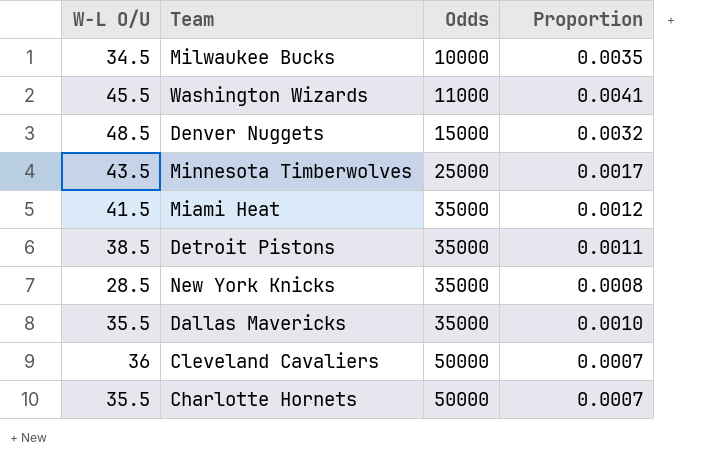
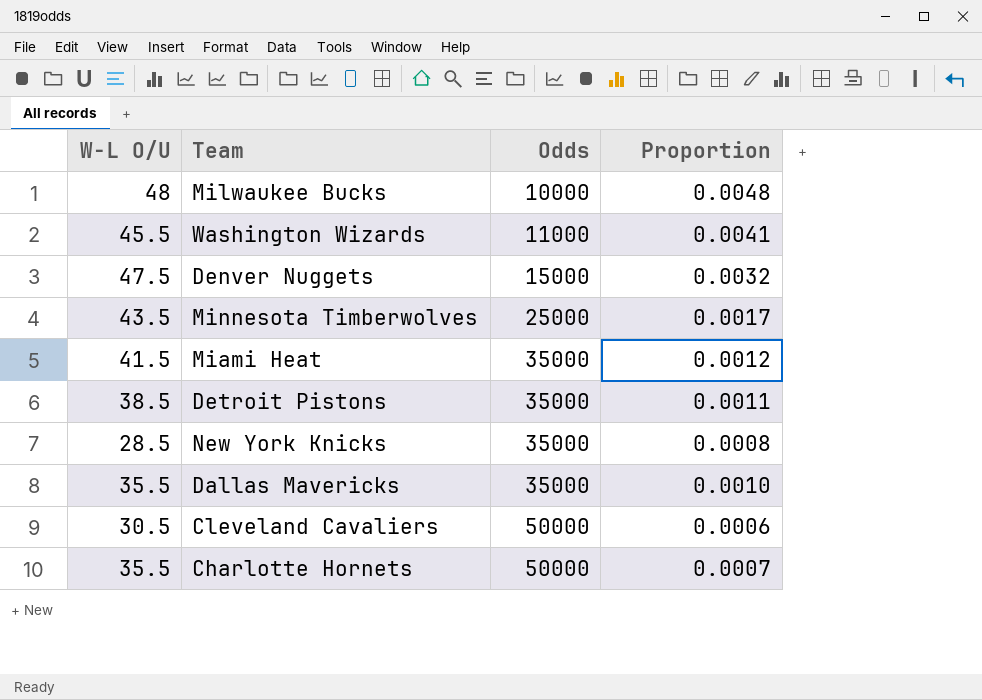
Milwaukee Bucks | W-L O/U: 34.5 -> 48
Milwaukee Bucks | Proportion: 0.0035 -> 0.0048
Denver Nuggets | W-L O/U: 48.5 -> 47.5
Cleveland Cavaliers | W-L O/U: 36 -> 30.5
Cleveland Cavaliers | Proportion: 0.0007 -> 0.0006

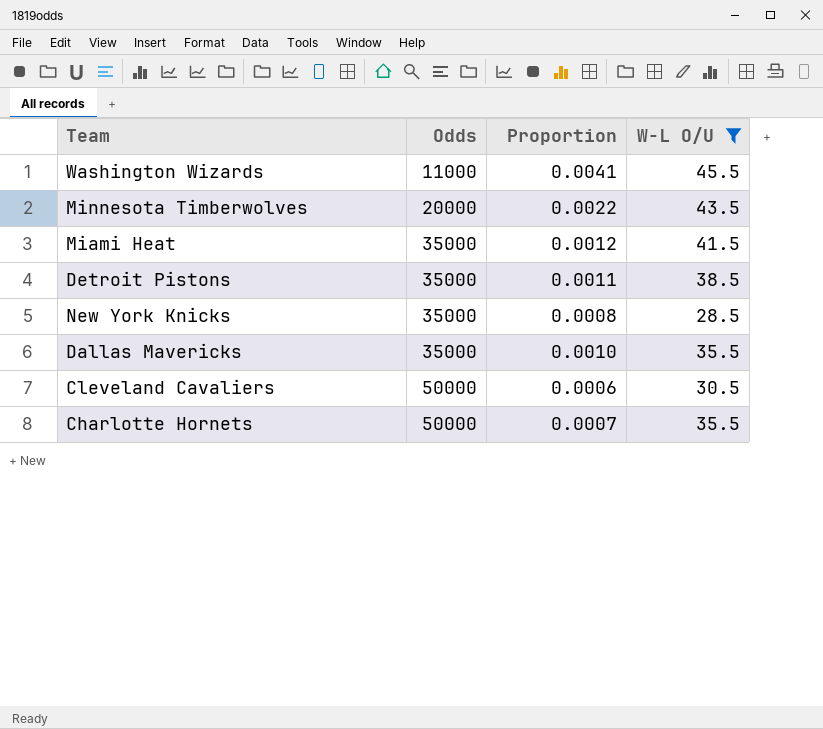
filter: none -> W-L O/U <= 45.5
column W-L O/U | position: 1 -> 4
Minnesota Timberwolves | Odds: 25000 -> 20000
Minnesota Timberwolves | Proportion: 0.0017 -> 0.0022

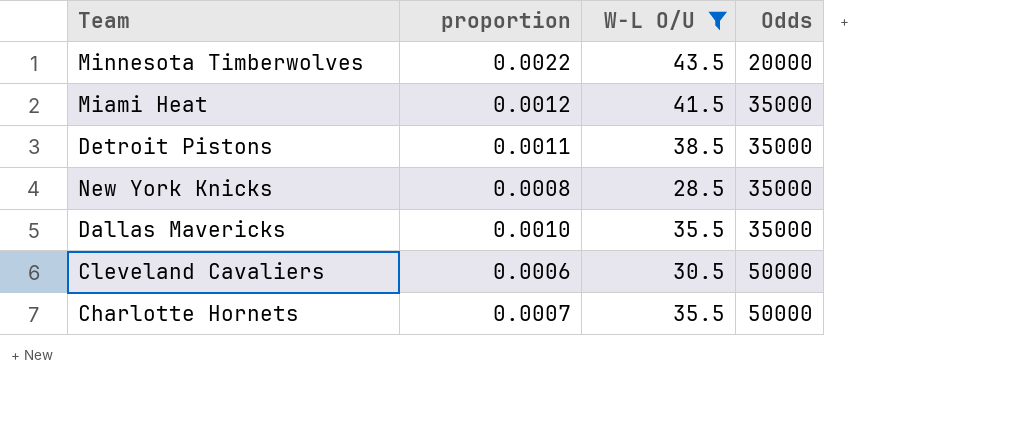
column name: Proportion -> proportion
column Odds | position: 2 -> 4
row Washington Wizards: 11000 | 0.0041 | 45.5 -> none

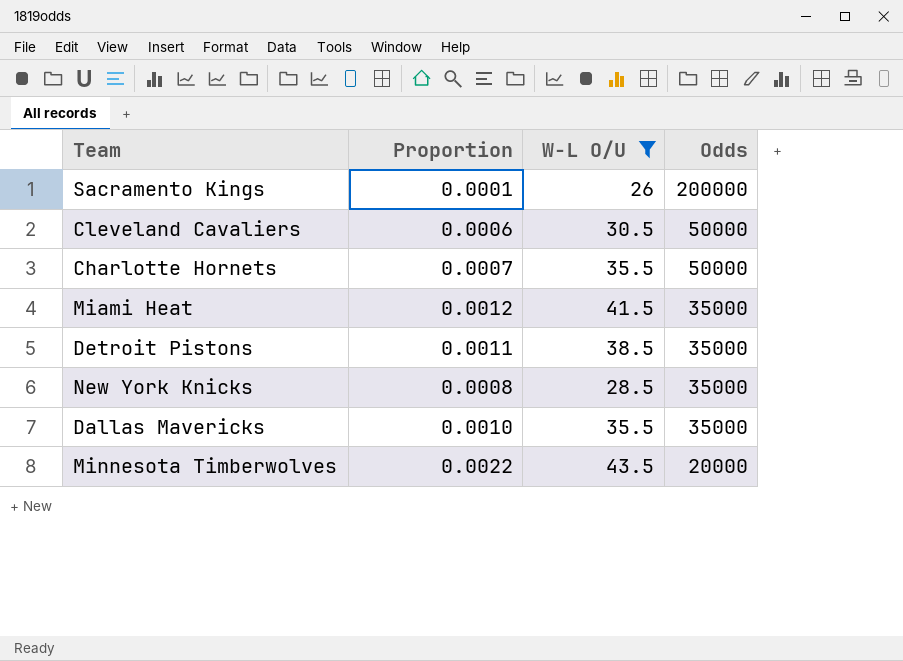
row order: Odds ascending -> Odds descending
column name: proportion -> Proportion
row Sacramento Kings: none -> 0.0001 | 26 | 200000

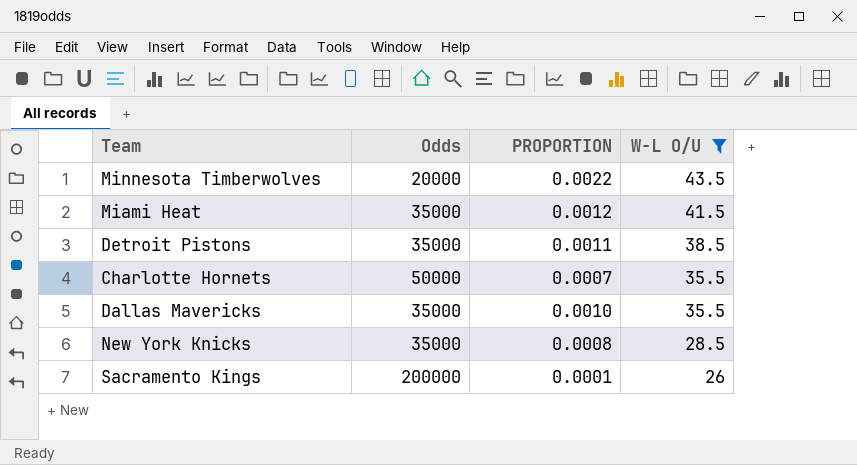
row order: Odds descending -> W-L O/U descending
column Odds | position: 4 -> 2
column name: Proportion -> PROPORTION
row Cleveland Cavaliers: 0.0006 | 30.5 | 50000 -> none

